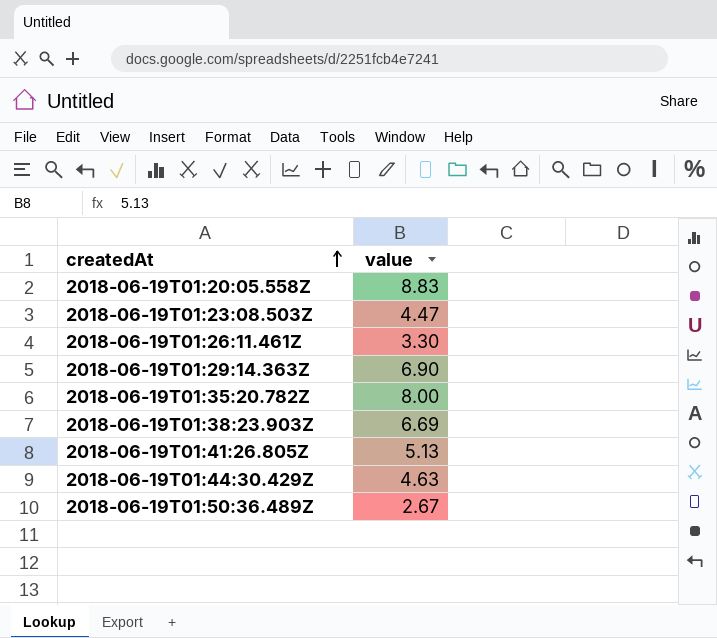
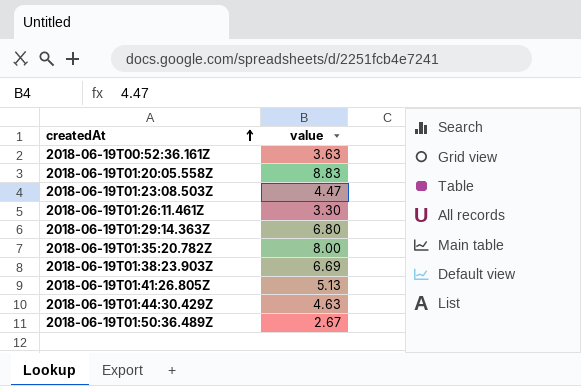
row 2018-06-19T00:52:36.161Z: none -> 3.63
2018-06-19T01:29:14.363Z | value: 6.90 -> 6.80

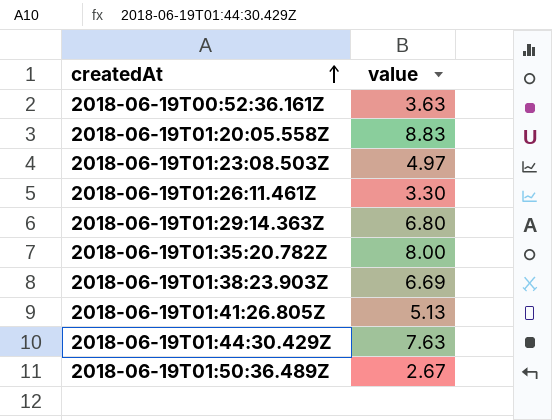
2018-06-19T01:23:08.503Z | value: 4.47 -> 4.97
2018-06-19T01:44:30.429Z | value: 4.63 -> 7.63

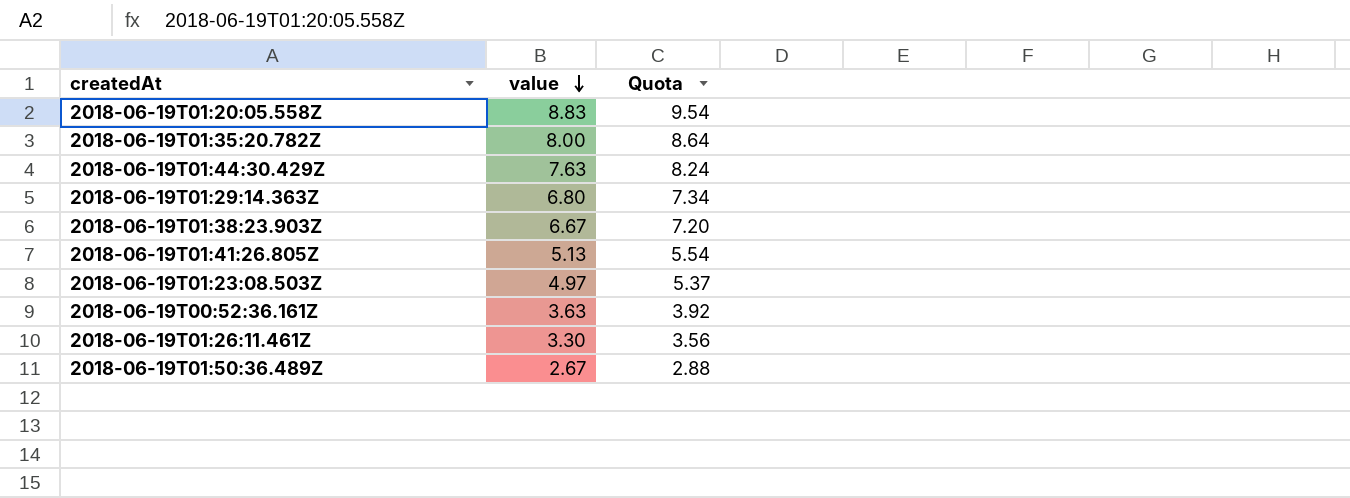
row order: createdAt ascending -> value descending
column Quota | formula: none -> [value] * 1.08
2018-06-19T01:38:23.903Z | value: 6.69 -> 6.67

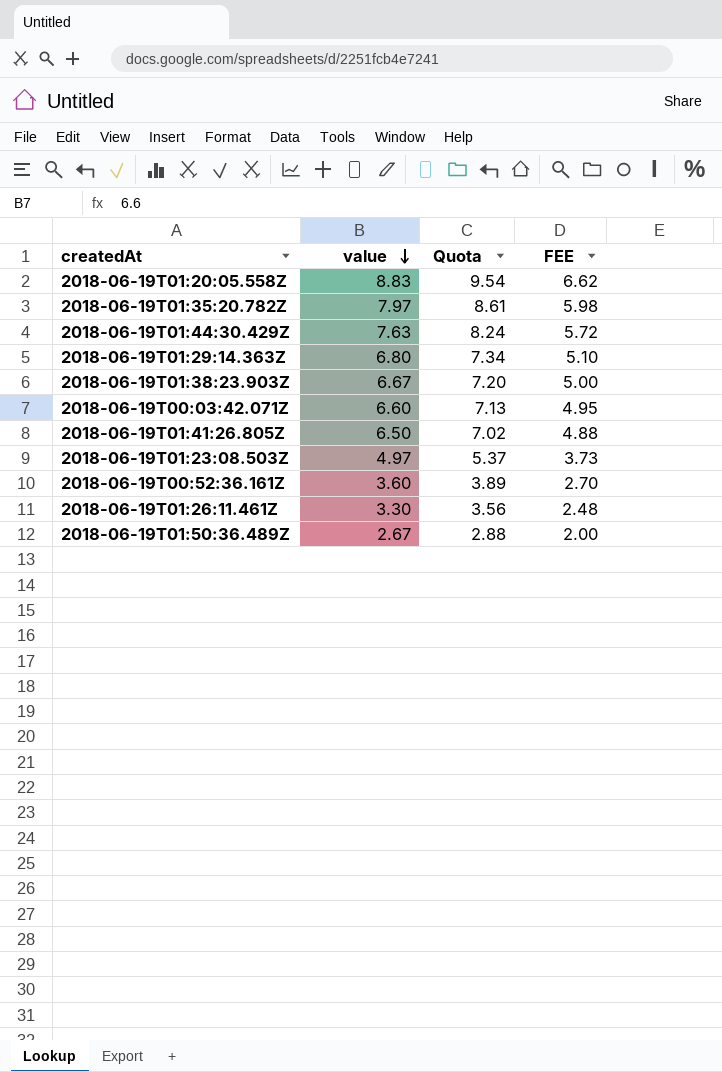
column FEE | formula: none -> [value] * 0.75
2018-06-19T01:35:20.782Z | value: 8.00 -> 7.97
2018-06-19T01:35:20.782Z | Quota: 8.64 -> 8.61
row 2018-06-19T00:03:42.071Z: none -> 6.60 | 7.13 | 4.95
2018-06-19T01:41:26.805Z | value: 5.13 -> 6.50
2018-06-19T01:41:26.805Z | Quota: 5.54 -> 7.02
2018-06-19T00:52:36.161Z | value: 3.63 -> 3.60
2018-06-19T00:52:36.161Z | Quota: 3.92 -> 3.89

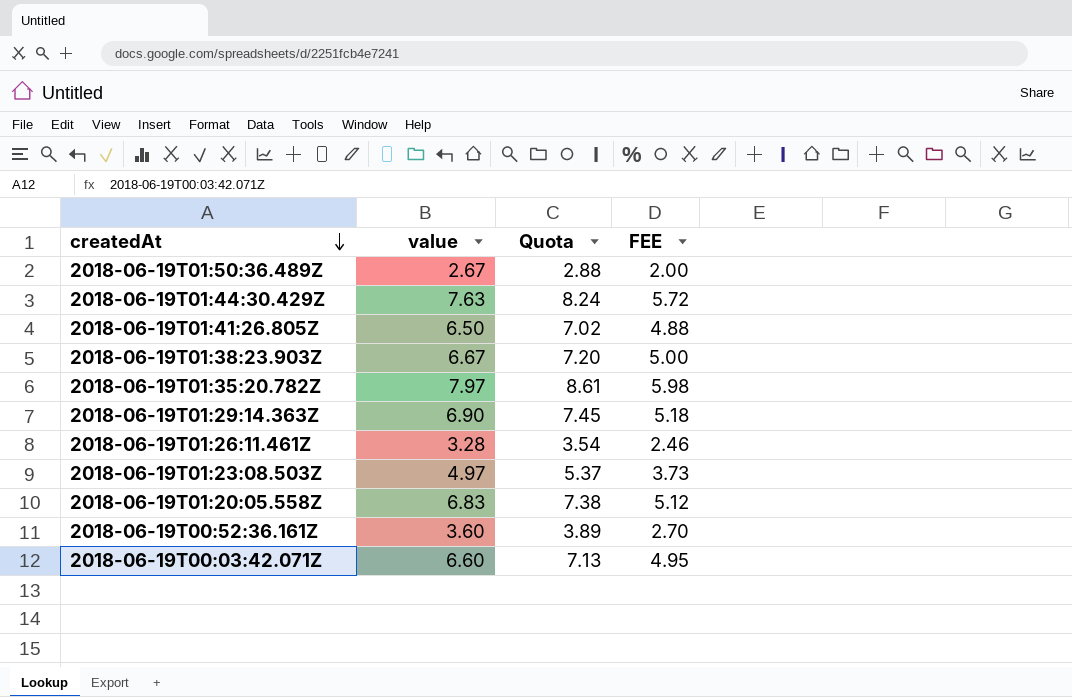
row order: value descending -> createdAt descending
2018-06-19T01:29:14.363Z | value: 6.80 -> 6.90
2018-06-19T01:29:14.363Z | Quota: 7.34 -> 7.45
2018-06-19T01:29:14.363Z | FEE: 5.10 -> 5.18
2018-06-19T01:26:11.461Z | value: 3.30 -> 3.28
2018-06-19T01:26:11.461Z | Quota: 3.56 -> 3.54
2018-06-19T01:26:11.461Z | FEE: 2.48 -> 2.46
2018-06-19T01:20:05.558Z | value: 8.83 -> 6.83
2018-06-19T01:20:05.558Z | Quota: 9.54 -> 7.38
2018-06-19T01:20:05.558Z | FEE: 6.62 -> 5.12

